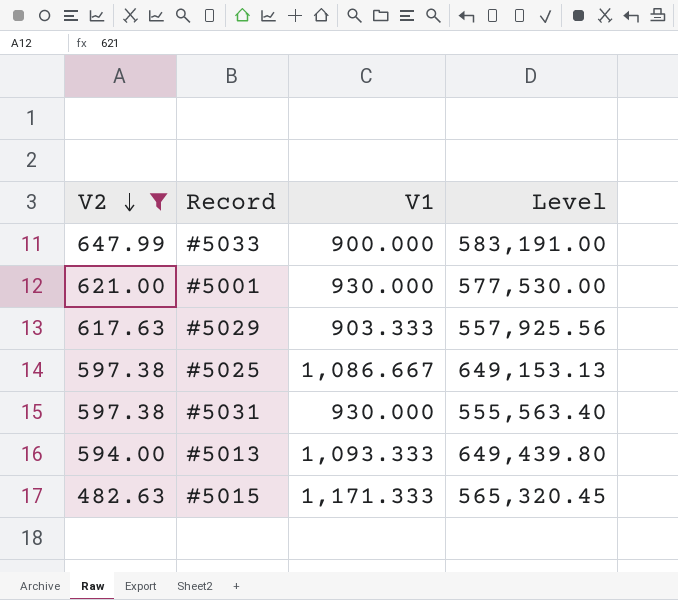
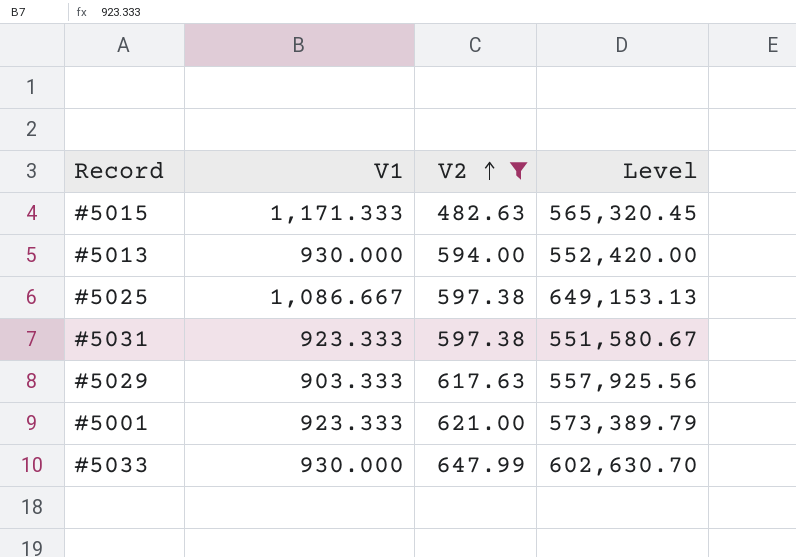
row order: V2 descending -> V2 ascending
column V2 | position: 1 -> 3
#5013 | V1: 1,093.333 -> 930.000
#5013 | Level: 649,439.80 -> 552,420.00
#5031 | V1: 930.000 -> 923.333
#5031 | Level: 555,563.40 -> 551,580.67
#5001 | V1: 930.000 -> 923.333
#5001 | Level: 577,530.00 -> 573,389.79
#5033 | V1: 900.000 -> 930.000
#5033 | Level: 583,191.00 -> 602,630.70

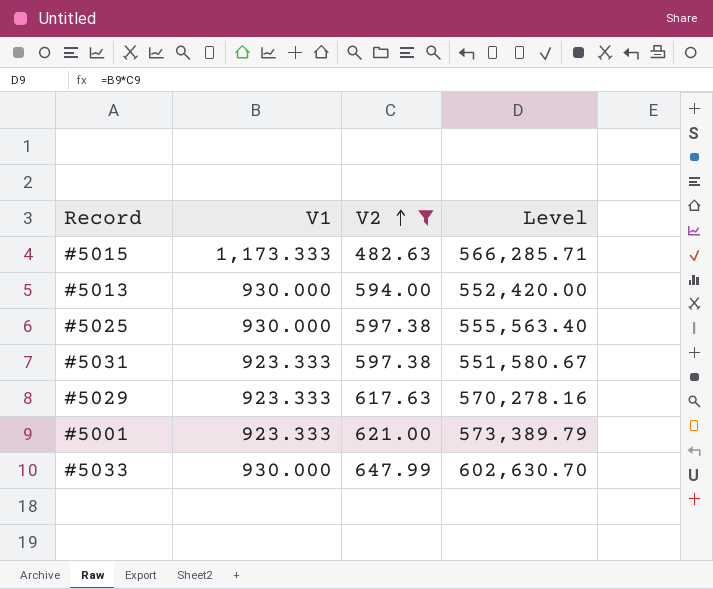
#5015 | V1: 1,171.333 -> 1,173.333
#5015 | Level: 565,320.45 -> 566,285.71
#5025 | V1: 1,086.667 -> 930.000
#5025 | Level: 649,153.13 -> 555,563.40
#5029 | V1: 903.333 -> 923.333
#5029 | Level: 557,925.56 -> 570,278.16

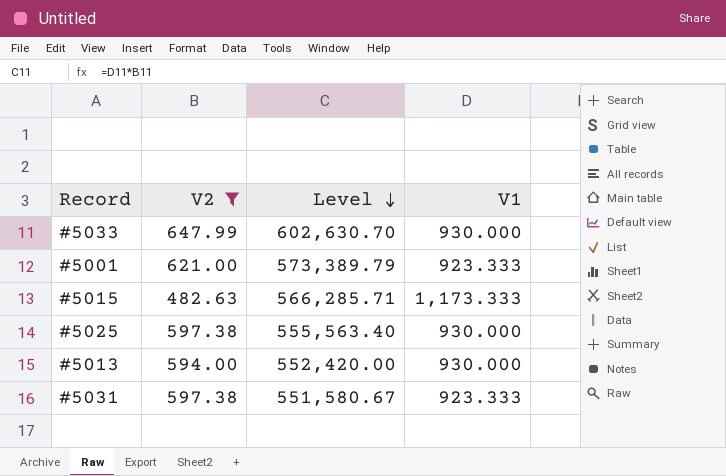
row order: V2 ascending -> Level descending
column V1 | position: 2 -> 4
row #5029: 923.333 | 617.63 | 570,278.16 -> none

